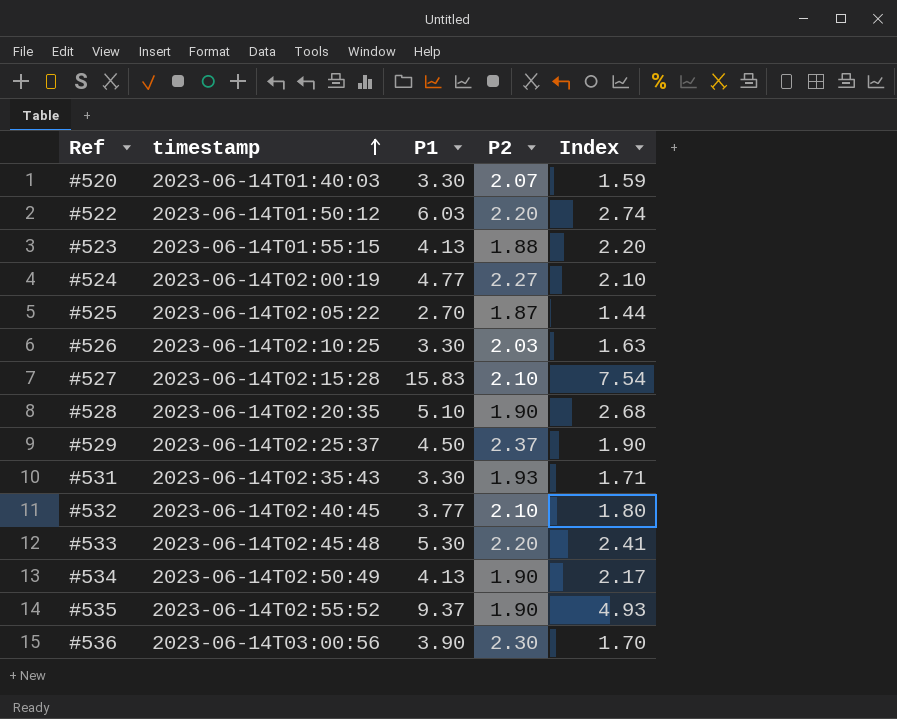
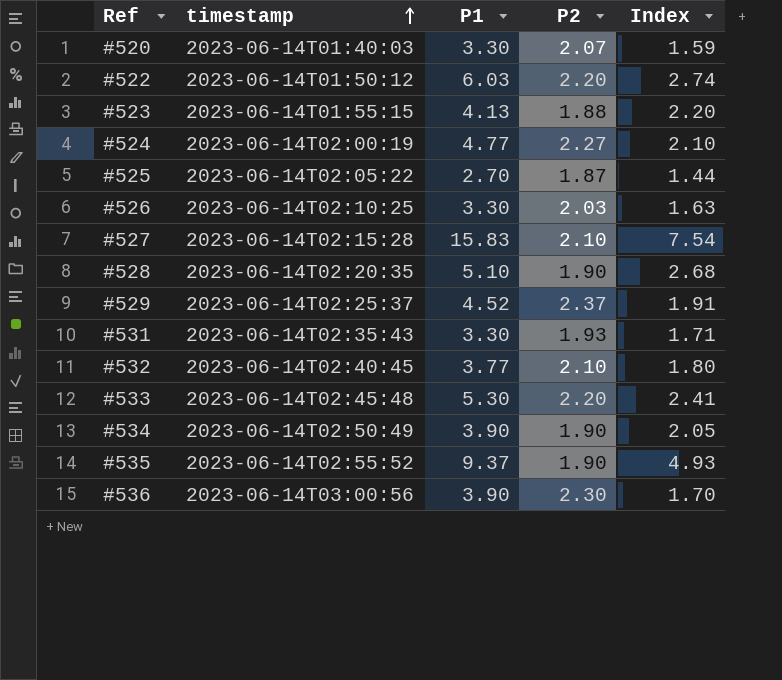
#529 | P1: 4.50 -> 4.52
#529 | Index: 1.90 -> 1.91
#534 | P1: 4.13 -> 3.90
#534 | Index: 2.17 -> 2.05

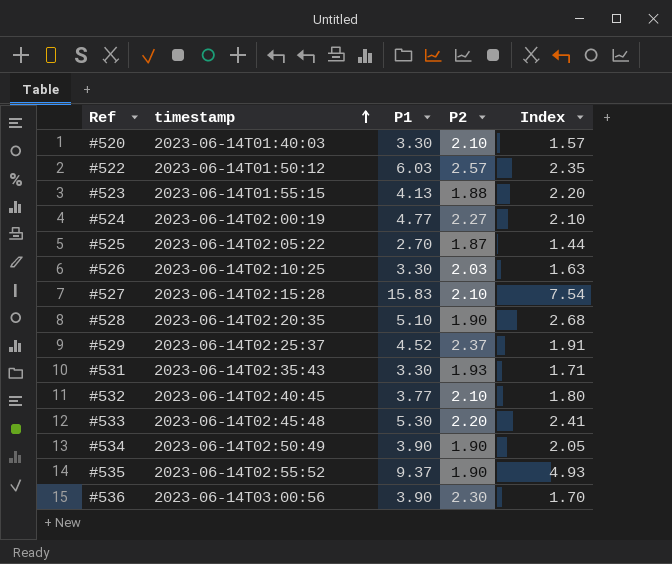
#520 | P2: 2.07 -> 2.10
#520 | Index: 1.59 -> 1.57
#522 | P2: 2.20 -> 2.57
#522 | Index: 2.74 -> 2.35

